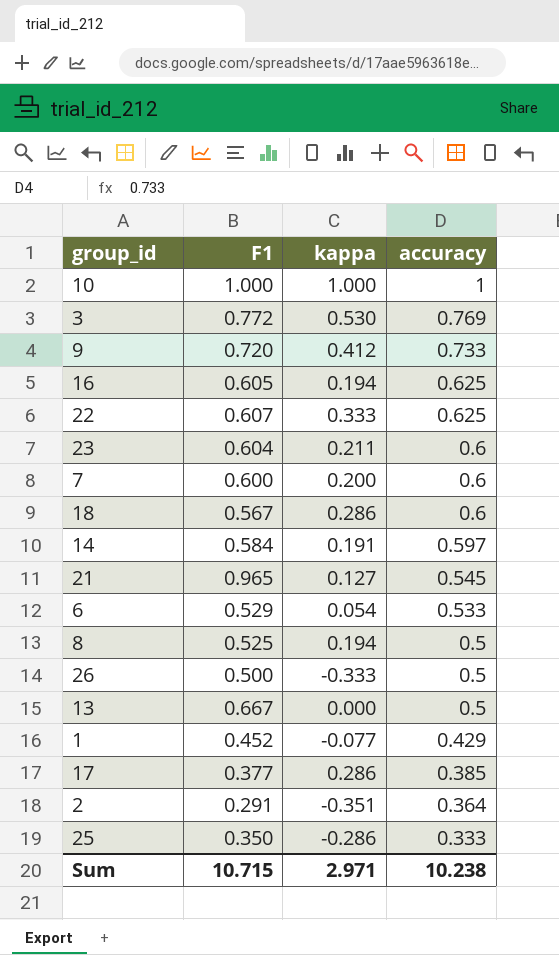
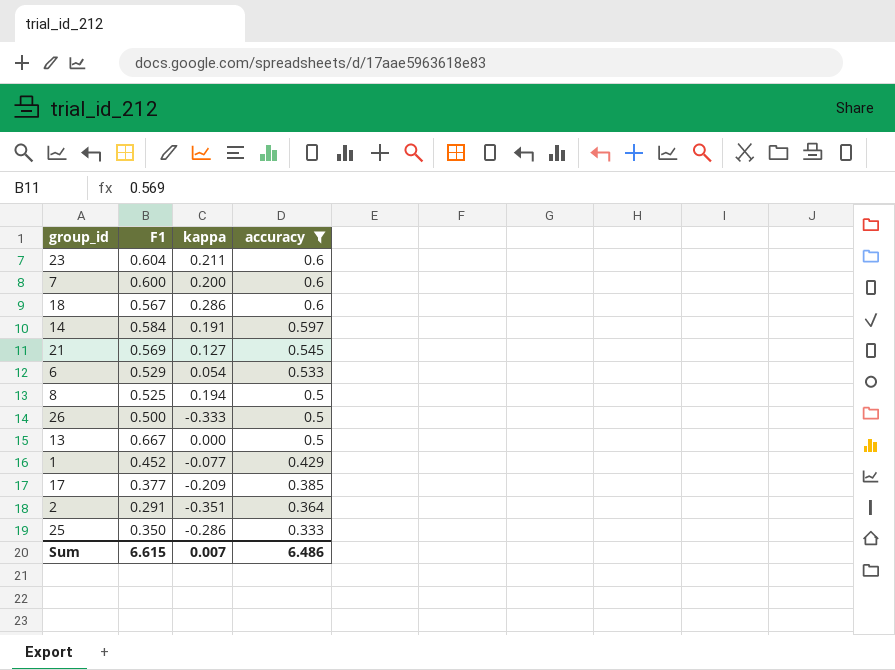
filter: none -> accuracy <= 0.6
21 | F1: 0.965 -> 0.569
17 | kappa: 0.286 -> -0.209
Sum | F1: 10.715 -> 6.615
Sum | kappa: 2.971 -> 0.007
Sum | accuracy: 10.238 -> 6.486

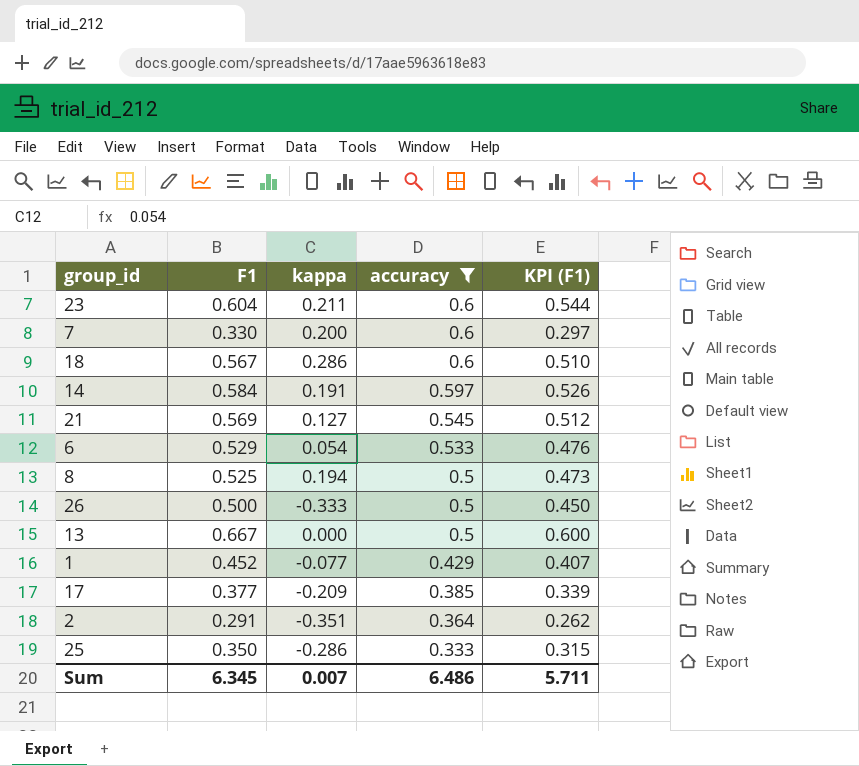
column KPI (F1) | formula: none -> [F1] * 0.9
7 | F1: 0.600 -> 0.330
Sum | F1: 6.615 -> 6.345

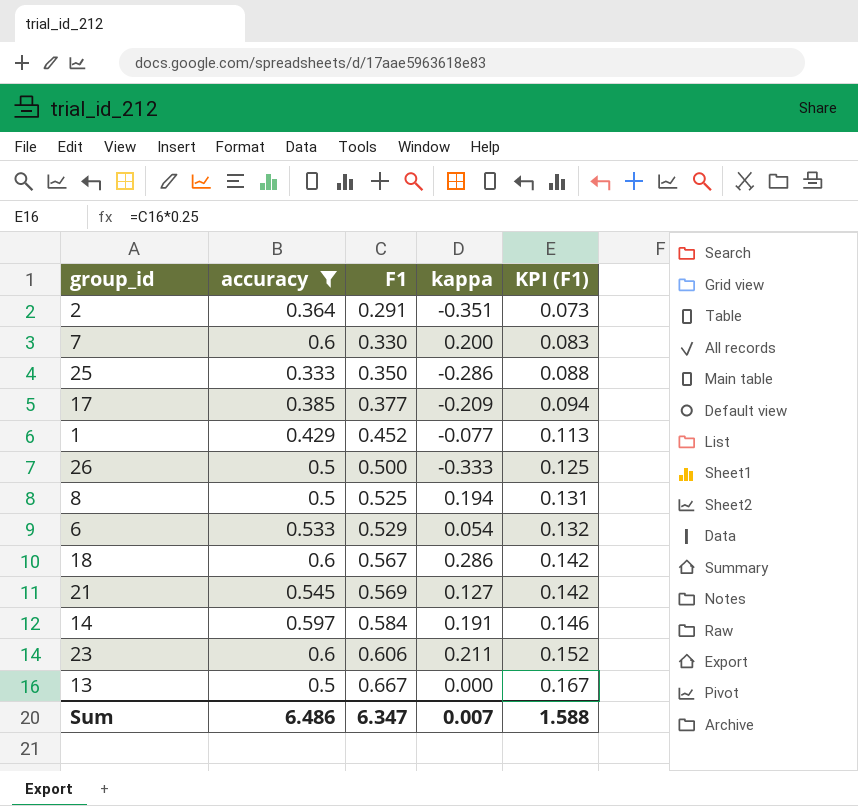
row order: accuracy descending -> F1 ascending
column accuracy | position: 4 -> 2
column KPI (F1) | formula: [F1] * 0.9 -> [F1] * 0.25
23 | F1: 0.604 -> 0.606
Sum | F1: 6.345 -> 6.347
Sum | KPI (F1): 5.711 -> 1.588

